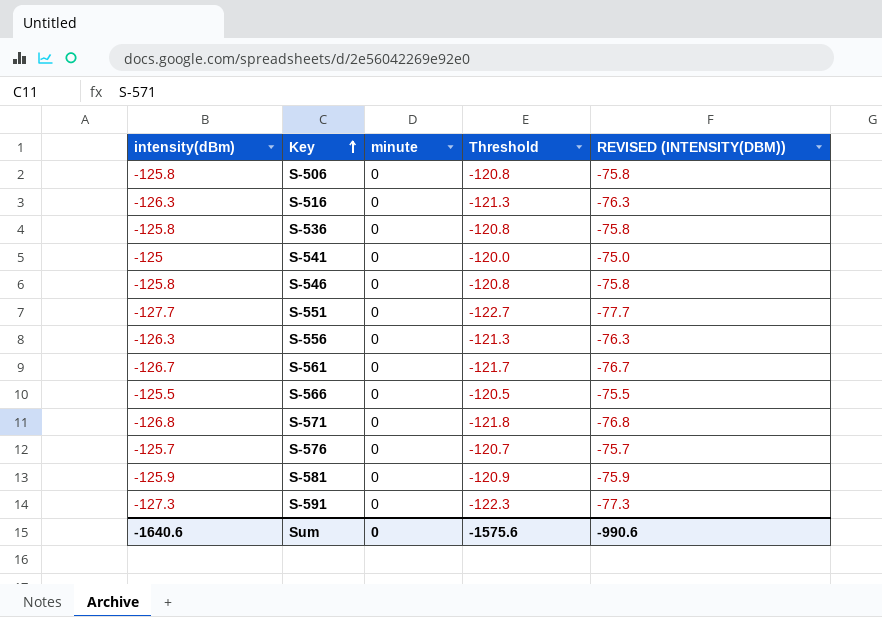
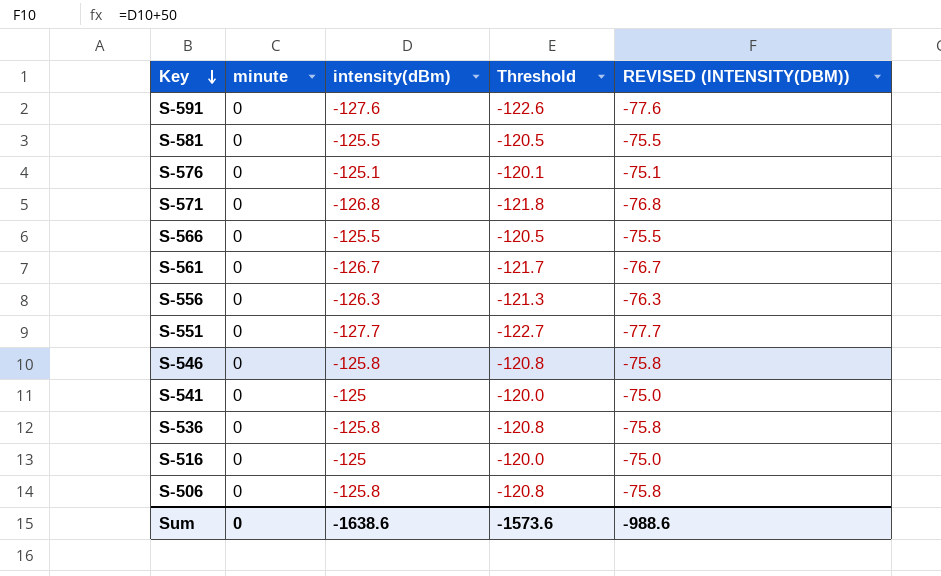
row order: Key ascending -> Key descending
column intensity(dBm) | position: 1 -> 3
S-591 | intensity(dBm): -127.3 -> -127.6
S-591 | Threshold: -122.3 -> -122.6
S-591 | REVISED (INTENSITY(DBM)): -77.3 -> -77.6
S-581 | intensity(dBm): -125.9 -> -125.5
S-581 | Threshold: -120.9 -> -120.5
S-581 | REVISED (INTENSITY(DBM)): -75.9 -> -75.5
S-576 | intensity(dBm): -125.7 -> -125.1
S-576 | Threshold: -120.7 -> -120.1
S-576 | REVISED (INTENSITY(DBM)): -75.7 -> -75.1
S-516 | intensity(dBm): -126.3 -> -125
S-516 | Threshold: -121.3 -> -120.0
S-516 | REVISED (INTENSITY(DBM)): -76.3 -> -75.0
Sum | intensity(dBm): -1640.6 -> -1638.6
Sum | Threshold: -1575.6 -> -1573.6
Sum | REVISED (INTENSITY(DBM)): -990.6 -> -988.6

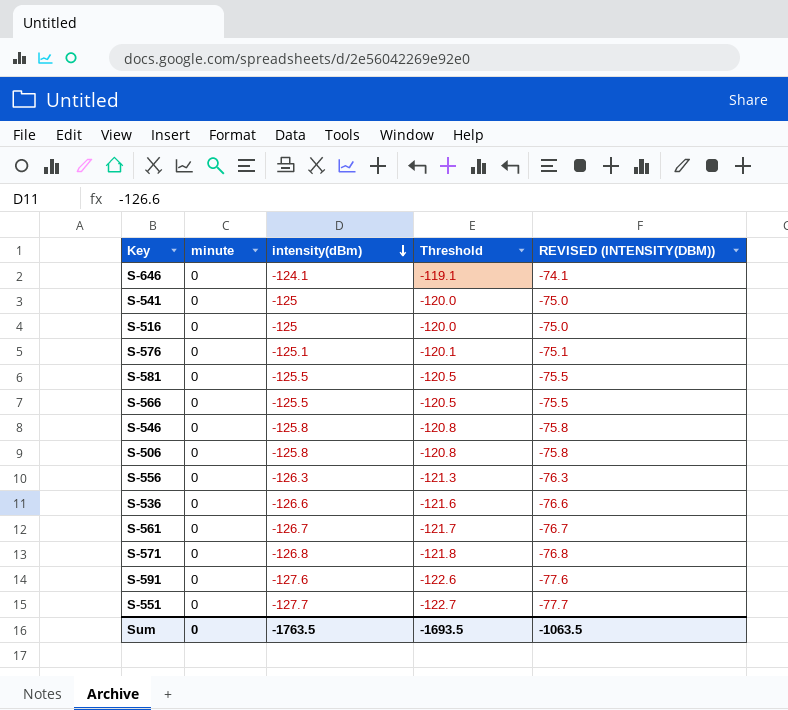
row order: Key descending -> intensity(dBm) descending
row S-646: none -> 0 | -124.1 | -119.1 | -74.1
S-536 | intensity(dBm): -125.8 -> -126.6
S-536 | Threshold: -120.8 -> -121.6
S-536 | REVISED (INTENSITY(DBM)): -75.8 -> -76.6
Sum | intensity(dBm): -1638.6 -> -1763.5
Sum | Threshold: -1573.6 -> -1693.5
Sum | REVISED (INTENSITY(DBM)): -988.6 -> -1063.5

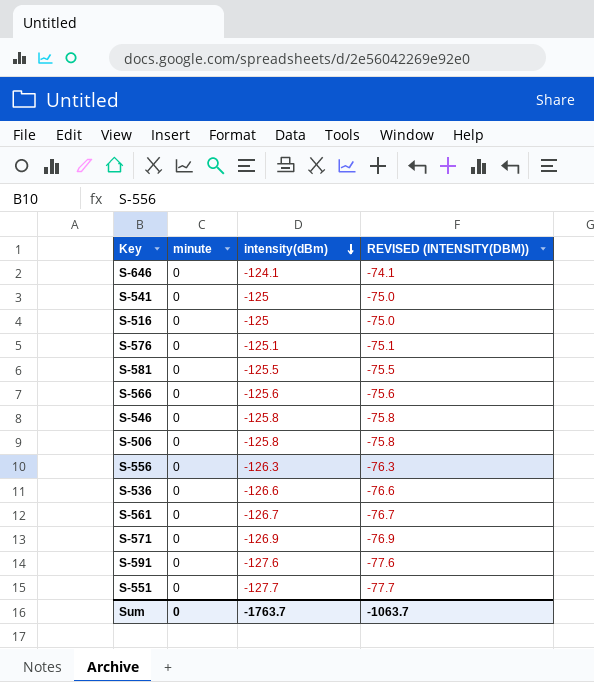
column Threshold | formula: [intensity(dBm)] + 5 -> none
S-566 | intensity(dBm): -125.5 -> -125.6
S-566 | REVISED (INTENSITY(DBM)): -75.5 -> -75.6
S-571 | intensity(dBm): -126.8 -> -126.9
S-571 | REVISED (INTENSITY(DBM)): -76.8 -> -76.9
Sum | intensity(dBm): -1763.5 -> -1763.7
Sum | REVISED (INTENSITY(DBM)): -1063.5 -> -1063.7

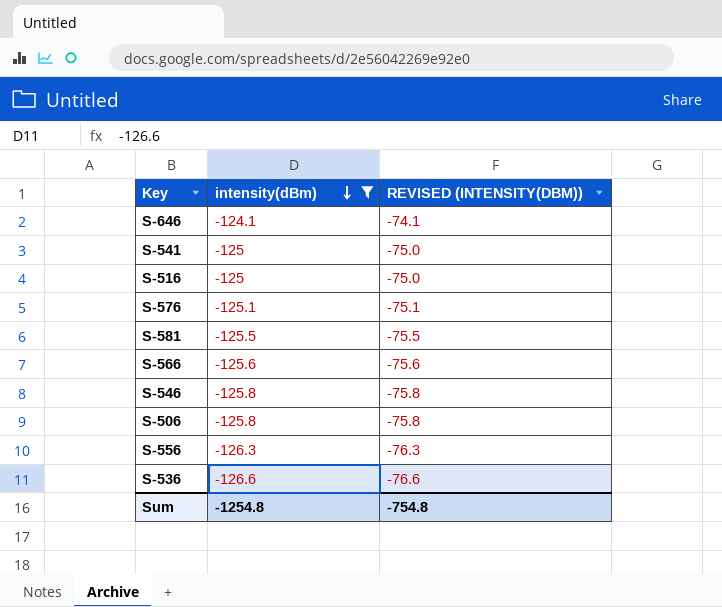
filter: none -> intensity(dBm) >= -126.6
column minute | position: 2 -> none
Sum | intensity(dBm): -1763.7 -> -1254.8
Sum | REVISED (INTENSITY(DBM)): -1063.7 -> -754.8

